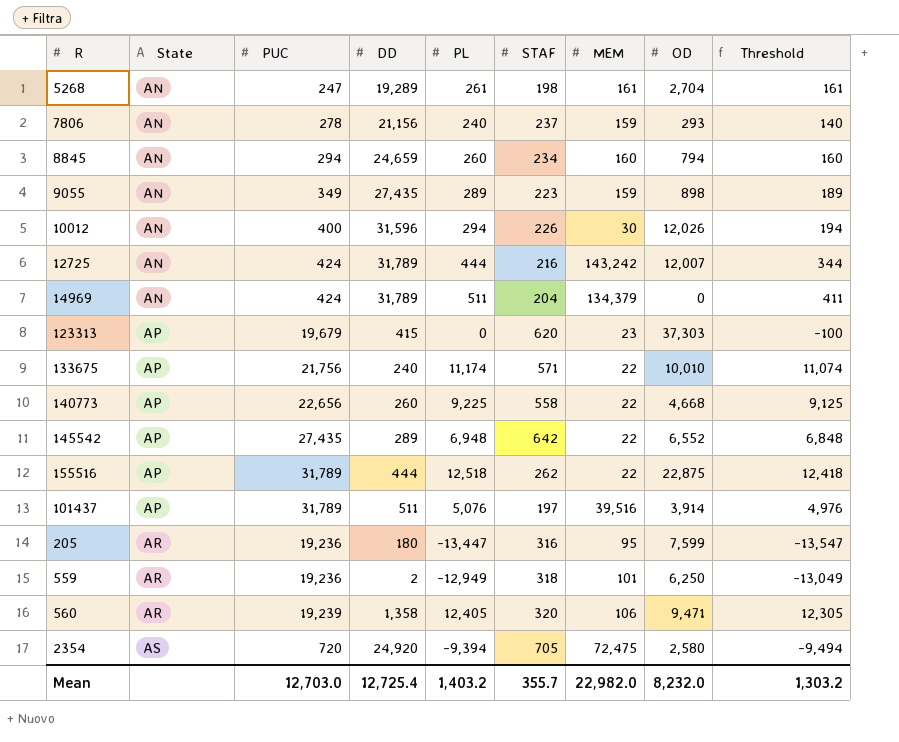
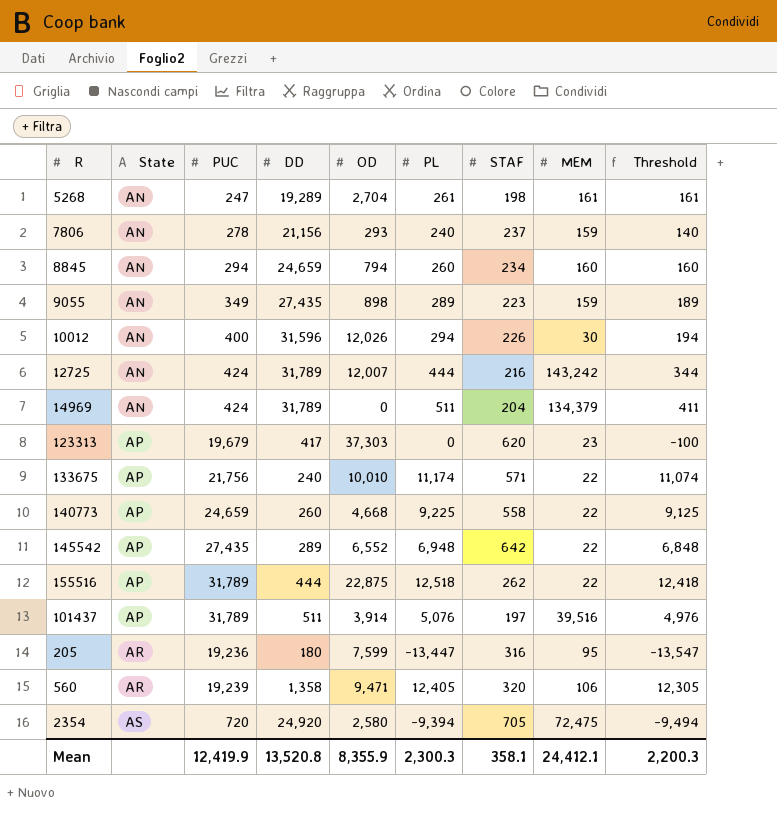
column OD | position: 8 -> 5
row 559: AR | 19,236 | 2 | -12,949 | 318 | 101 | 6,250 | -13,049 -> none
123313 | DD: 415 -> 417
140773 | PUC: 22,656 -> 24,659
Mean | PUC: 12,703.0 -> 12,419.9
Mean | DD: 12,725.4 -> 13,520.8
Mean | OD: 8,232.0 -> 8,355.9
Mean | PL: 1,403.2 -> 2,300.3
Mean | STAF: 355.7 -> 358.1
Mean | MEM: 22,982.0 -> 24,412.1
Mean | Threshold: 1,303.2 -> 2,200.3

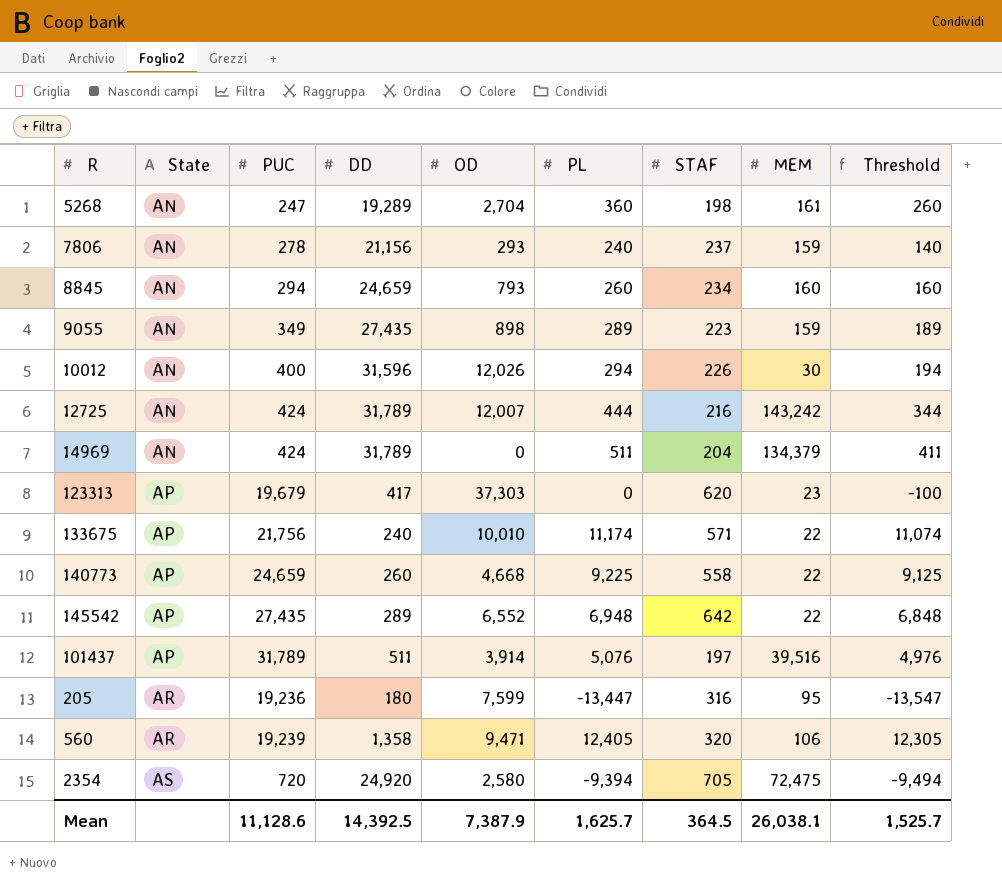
row 155516: AP | 31,789 | 444 | 22,875 | 12,518 | 262 | 22 | 12,418 -> none
5268 | PL: 261 -> 360
5268 | Threshold: 161 -> 260
8845 | OD: 794 -> 793
Mean | PUC: 12,419.9 -> 11,128.6
Mean | DD: 13,520.8 -> 14,392.5
Mean | OD: 8,355.9 -> 7,387.9
Mean | PL: 2,300.3 -> 1,625.7
Mean | STAF: 358.1 -> 364.5
Mean | MEM: 24,412.1 -> 26,038.1
Mean | Threshold: 2,200.3 -> 1,525.7

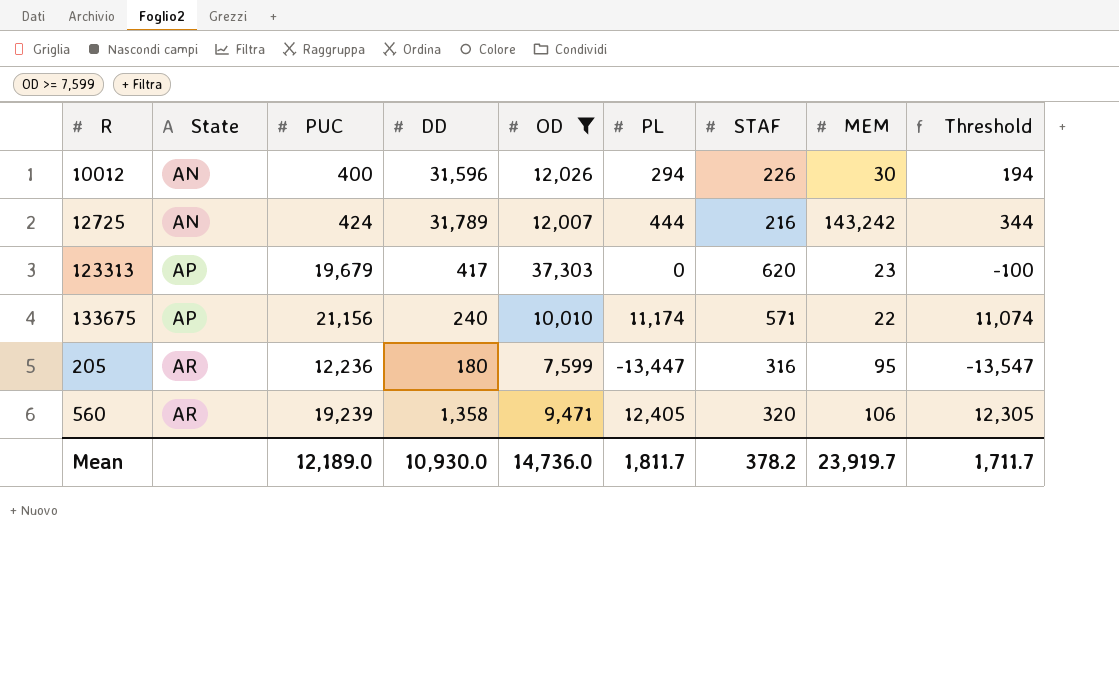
filter: none -> OD >= 7,599
133675 | PUC: 21,756 -> 21,156
205 | PUC: 19,236 -> 12,236
Mean | PUC: 11,128.6 -> 12,189.0
Mean | DD: 14,392.5 -> 10,930.0
Mean | OD: 7,387.9 -> 14,736.0
Mean | PL: 1,625.7 -> 1,811.7
Mean | STAF: 364.5 -> 378.2
Mean | MEM: 26,038.1 -> 23,919.7
Mean | Threshold: 1,525.7 -> 1,711.7

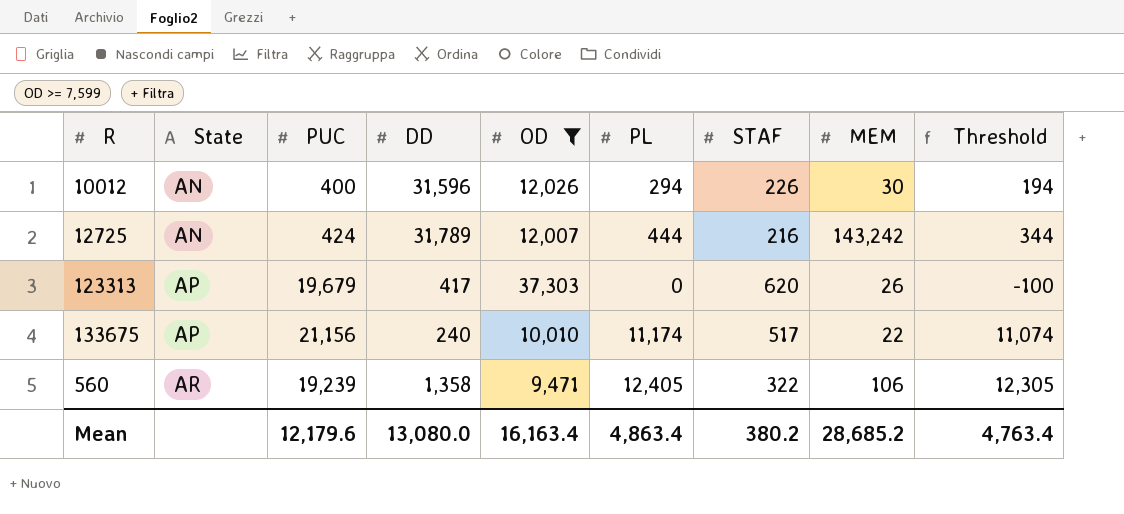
row 205: AR | 12,236 | 180 | 7,599 | -13,447 | 316 | 95 | -13,547 -> none
123313 | MEM: 23 -> 26
133675 | STAF: 571 -> 517
560 | STAF: 320 -> 322
Mean | PUC: 12,189.0 -> 12,179.6
Mean | DD: 10,930.0 -> 13,080.0
Mean | OD: 14,736.0 -> 16,163.4
Mean | PL: 1,811.7 -> 4,863.4
Mean | STAF: 378.2 -> 380.2
Mean | MEM: 23,919.7 -> 28,685.2
Mean | Threshold: 1,711.7 -> 4,763.4

